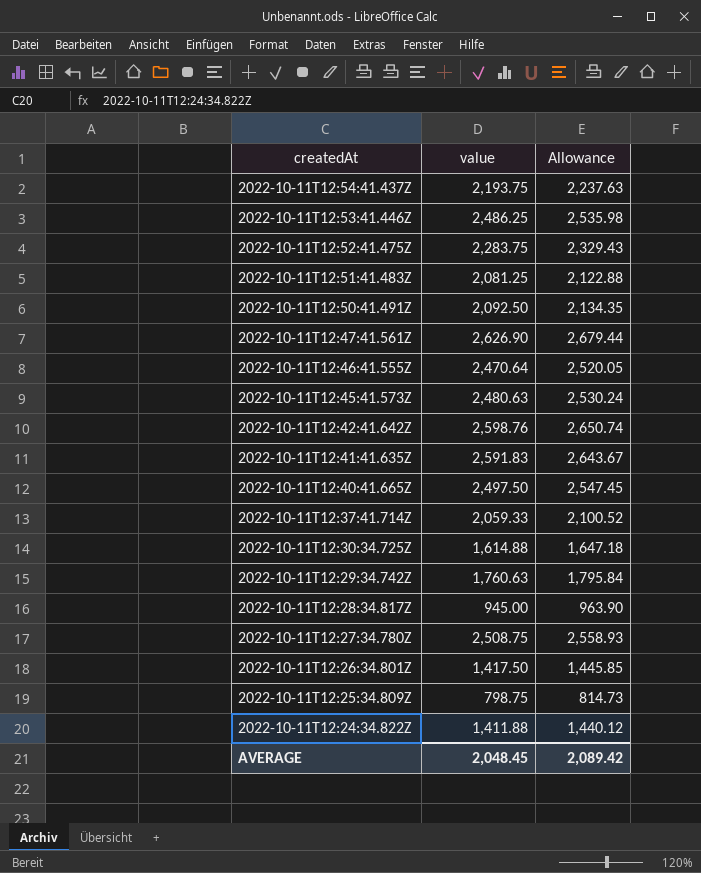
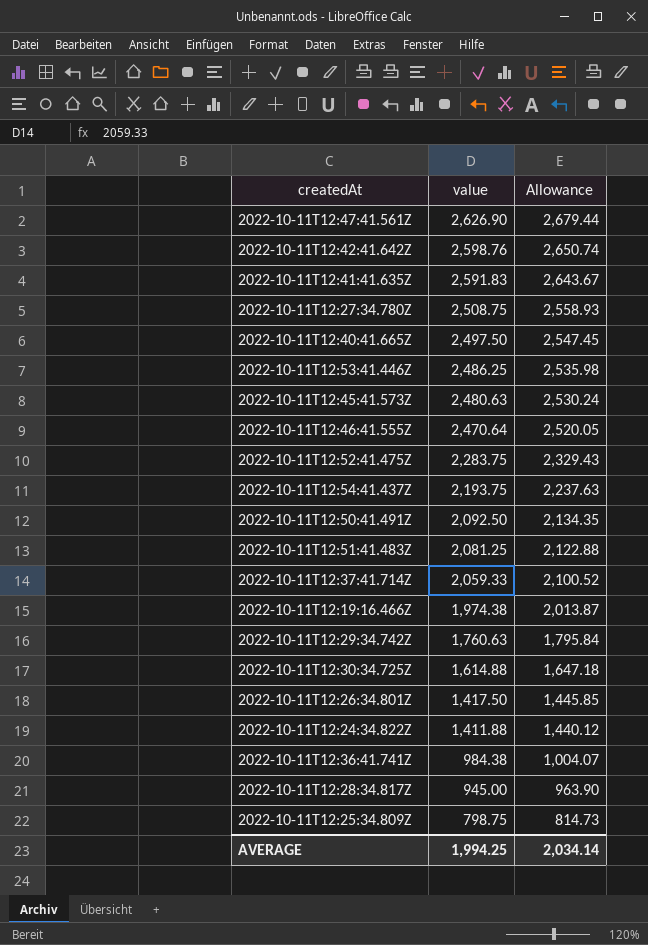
row order: createdAt descending -> value descending
row 2022-10-11T12:19:16.466Z: none -> 1,974.38 | 2,013.87
row 2022-10-11T12:36:41.741Z: none -> 984.38 | 1,004.07
AVERAGE | value: 2,048.45 -> 1,994.25
AVERAGE | Allowance: 2,089.42 -> 2,034.14

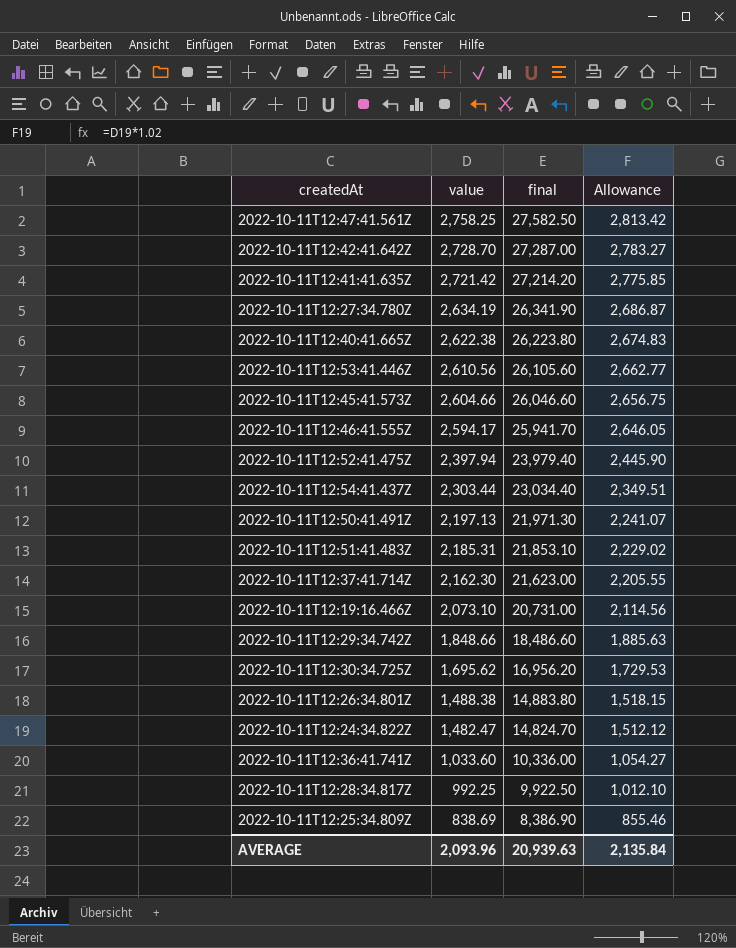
column final | formula: none -> [value] * 10
2022-10-11T12:47:41.561Z | value: 2,626.90 -> 2,758.25
2022-10-11T12:47:41.561Z | Allowance: 2,679.44 -> 2,813.42
2022-10-11T12:42:41.642Z | value: 2,598.76 -> 2,728.70
2022-10-11T12:42:41.642Z | Allowance: 2,650.74 -> 2,783.27
2022-10-11T12:41:41.635Z | value: 2,591.83 -> 2,721.42
2022-10-11T12:41:41.635Z | Allowance: 2,643.67 -> 2,775.85
2022-10-11T12:27:34.780Z | value: 2,508.75 -> 2,634.19
2022-10-11T12:27:34.780Z | Allowance: 2,558.93 -> 2,686.87
2022-10-11T12:40:41.665Z | value: 2,497.50 -> 2,622.38
2022-10-11T12:40:41.665Z | Allowance: 2,547.45 -> 2,674.83
2022-10-11T12:53:41.446Z | value: 2,486.25 -> 2,610.56
2022-10-11T12:53:41.446Z | Allowance: 2,535.98 -> 2,662.77
2022-10-11T12:45:41.573Z | value: 2,480.63 -> 2,604.66
2022-10-11T12:45:41.573Z | Allowance: 2,530.24 -> 2,656.75
2022-10-11T12:46:41.555Z | value: 2,470.64 -> 2,594.17
2022-10-11T12:46:41.555Z | Allowance: 2,520.05 -> 2,646.05
2022-10-11T12:52:41.475Z | value: 2,283.75 -> 2,397.94
2022-10-11T12:52:41.475Z | Allowance: 2,329.43 -> 2,445.90
2022-10-11T12:54:41.437Z | value: 2,193.75 -> 2,303.44
2022-10-11T12:54:41.437Z | Allowance: 2,237.63 -> 2,349.51
2022-10-11T12:50:41.491Z | value: 2,092.50 -> 2,197.13
2022-10-11T12:50:41.491Z | Allowance: 2,134.35 -> 2,241.07
2022-10-11T12:51:41.483Z | value: 2,081.25 -> 2,185.31
2022-10-11T12:51:41.483Z | Allowance: 2,122.88 -> 2,229.02
2022-10-11T12:37:41.714Z | value: 2,059.33 -> 2,162.30
2022-10-11T12:37:41.714Z | Allowance: 2,100.52 -> 2,205.55
2022-10-11T12:19:16.466Z | value: 1,974.38 -> 2,073.10
2022-10-11T12:19:16.466Z | Allowance: 2,013.87 -> 2,114.56
2022-10-11T12:29:34.742Z | value: 1,760.63 -> 1,848.66
2022-10-11T12:29:34.742Z | Allowance: 1,795.84 -> 1,885.63
2022-10-11T12:30:34.725Z | value: 1,614.88 -> 1,695.62
2022-10-11T12:30:34.725Z | Allowance: 1,647.18 -> 1,729.53
2022-10-11T12:26:34.801Z | value: 1,417.50 -> 1,488.38
2022-10-11T12:26:34.801Z | Allowance: 1,445.85 -> 1,518.15
2022-10-11T12:24:34.822Z | value: 1,411.88 -> 1,482.47
2022-10-11T12:24:34.822Z | Allowance: 1,440.12 -> 1,512.12
2022-10-11T12:36:41.741Z | value: 984.38 -> 1,033.60
2022-10-11T12:36:41.741Z | Allowance: 1,004.07 -> 1,054.27
2022-10-11T12:28:34.817Z | value: 945.00 -> 992.25
2022-10-11T12:28:34.817Z | Allowance: 963.90 -> 1,012.10
2022-10-11T12:25:34.809Z | value: 798.75 -> 838.69
2022-10-11T12:25:34.809Z | Allowance: 814.73 -> 855.46
AVERAGE | value: 1,994.25 -> 2,093.96
AVERAGE | Allowance: 2,034.14 -> 2,135.84

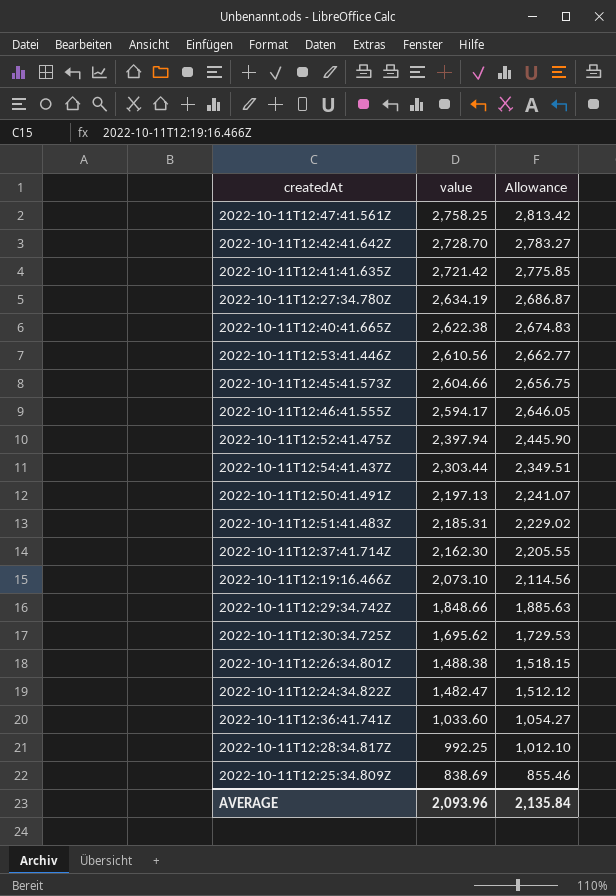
column final | formula: [value] * 10 -> none

